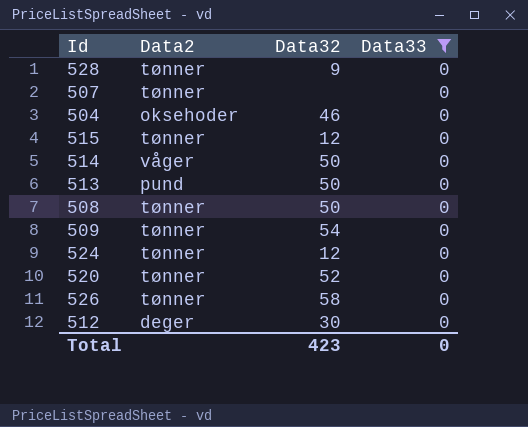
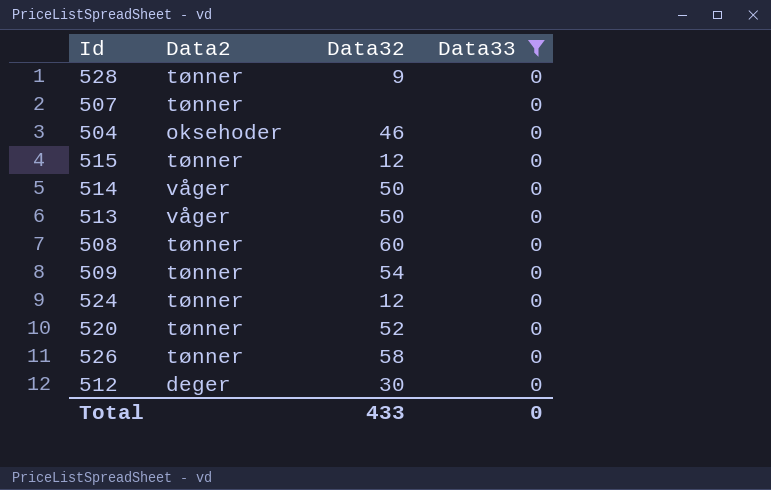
513 | Data2: pund -> våger
508 | Data32: 50 -> 60
Total | Data32: 423 -> 433

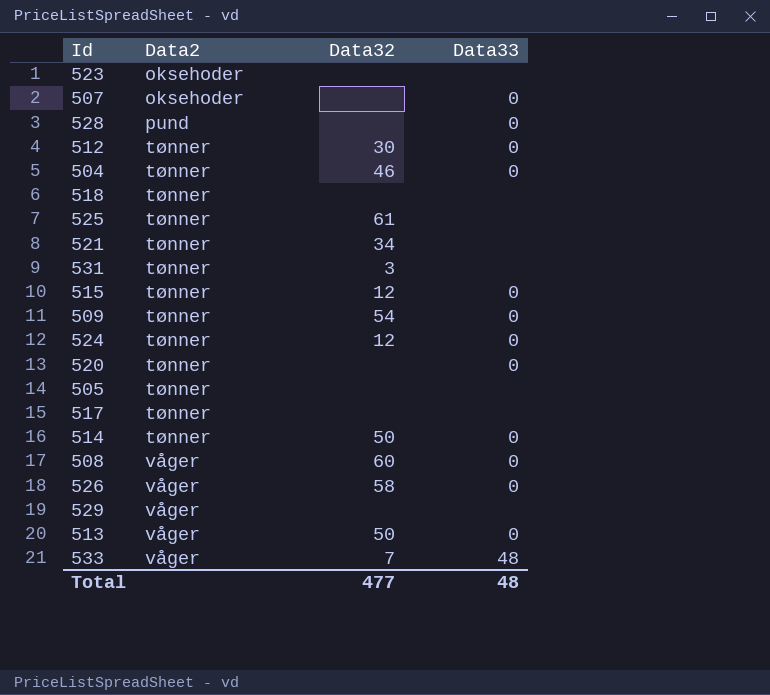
filter: Data33 = 0 -> none
row order: none -> Data2 ascending
507 | Data2: tønner -> oksehoder
528 | Data2: tønner -> pund
528 | Data32: 9 -> none
512 | Data2: deger -> tønner
504 | Data2: oksehoder -> tønner
520 | Data32: 52 -> none
514 | Data2: våger -> tønner
508 | Data2: tønner -> våger
526 | Data2: tønner -> våger
Total | Data32: 433 -> 477
Total | Data33: 0 -> 48

